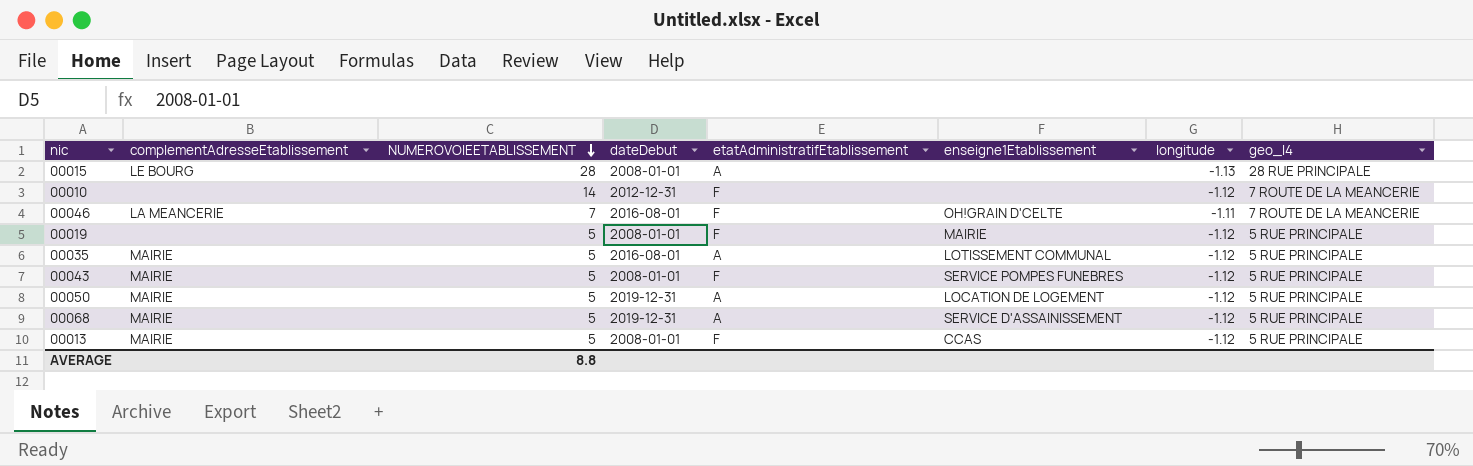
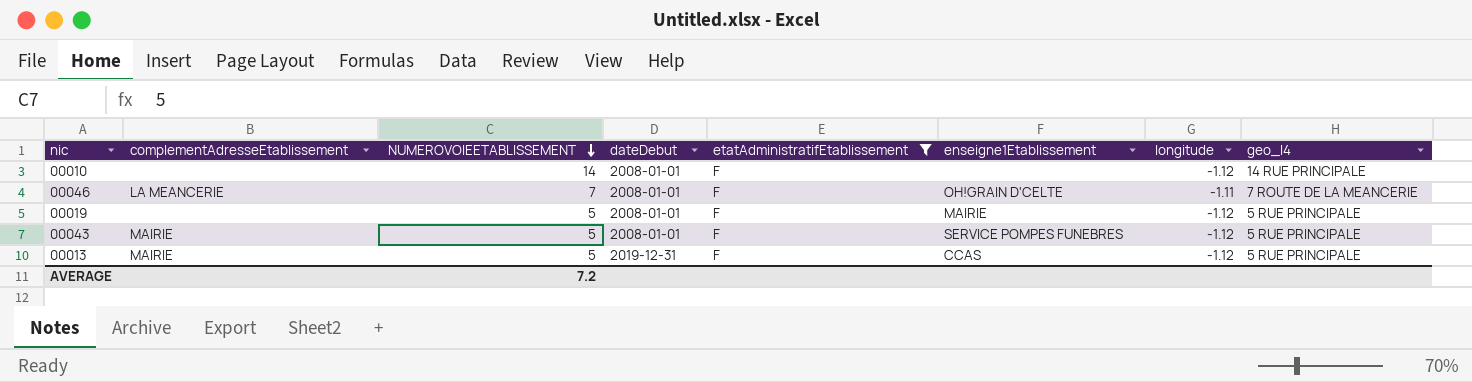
filter: none -> etatAdministratifEtablissement = F
00010 | dateDebut: 2012-12-31 -> 2008-01-01
00010 | geo_l4: 7 ROUTE DE LA MEANCERIE -> 14 RUE PRINCIPALE
00046 | dateDebut: 2016-08-01 -> 2008-01-01
00013 | dateDebut: 2008-01-01 -> 2019-12-31
AVERAGE | NUMEROVOIEETABLISSEMENT: 8.8 -> 7.2

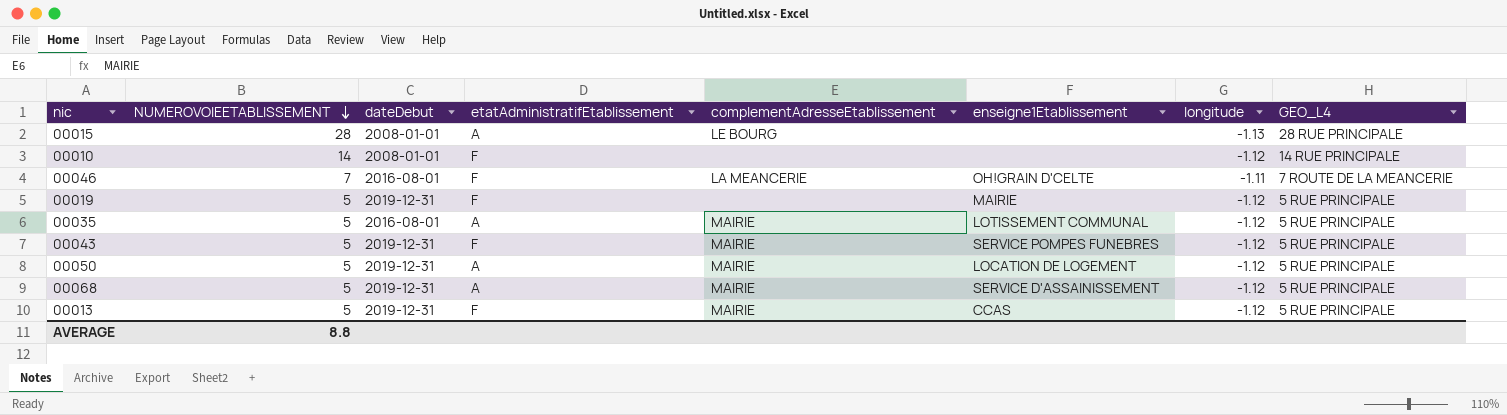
filter: etatAdministratifEtablissement = F -> none
column complementAdresseEtablissement | position: 2 -> 5
column name: geo_l4 -> GEO_L4
00046 | dateDebut: 2008-01-01 -> 2016-08-01
00019 | dateDebut: 2008-01-01 -> 2019-12-31
00043 | dateDebut: 2008-01-01 -> 2019-12-31
AVERAGE | NUMEROVOIEETABLISSEMENT: 7.2 -> 8.8

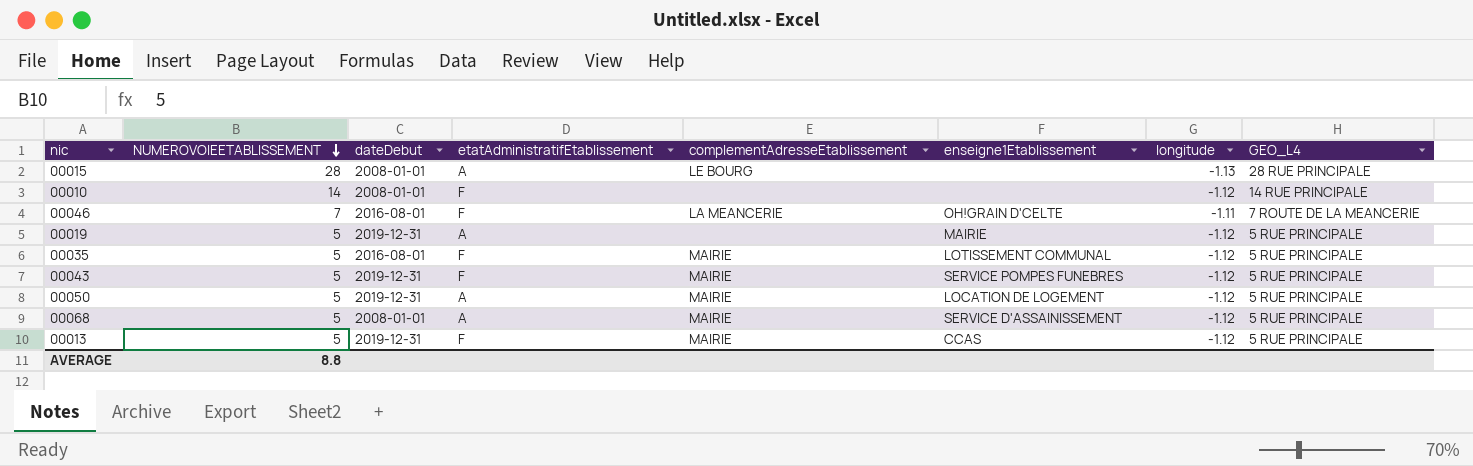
00019 | etatAdministratifEtablissement: F -> A
00035 | etatAdministratifEtablissement: A -> F
00068 | dateDebut: 2019-12-31 -> 2008-01-01

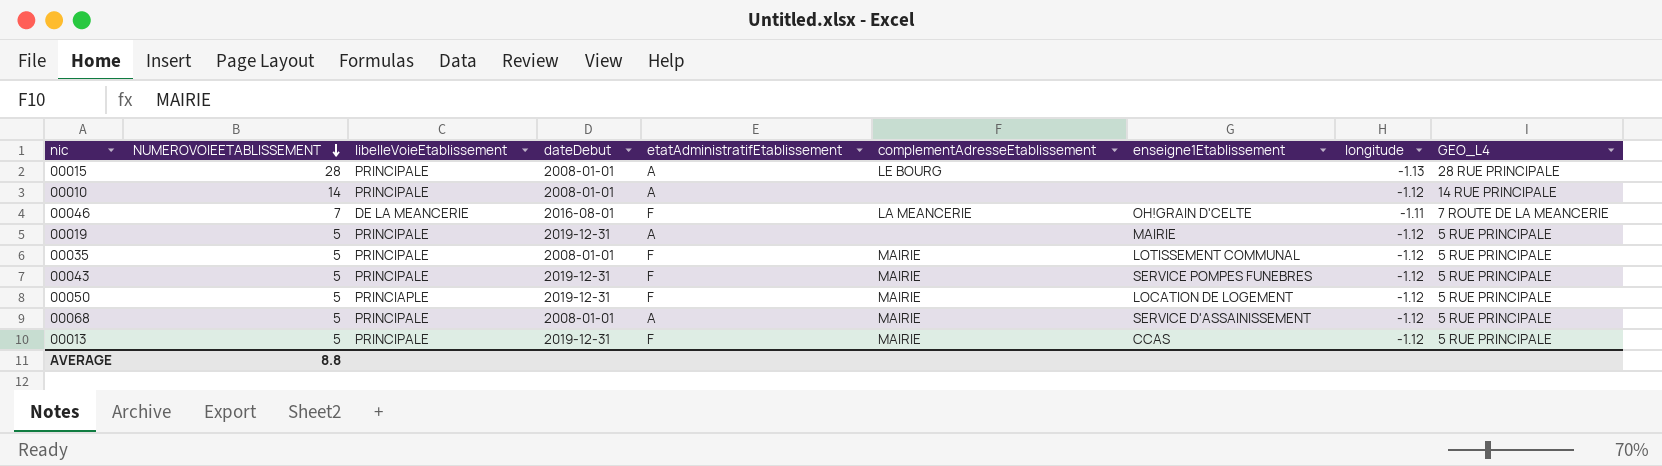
column libelleVoieEtablissement | position: none -> 3
00010 | etatAdministratifEtablissement: F -> A
00035 | dateDebut: 2016-08-01 -> 2008-01-01
00050 | etatAdministratifEtablissement: A -> F

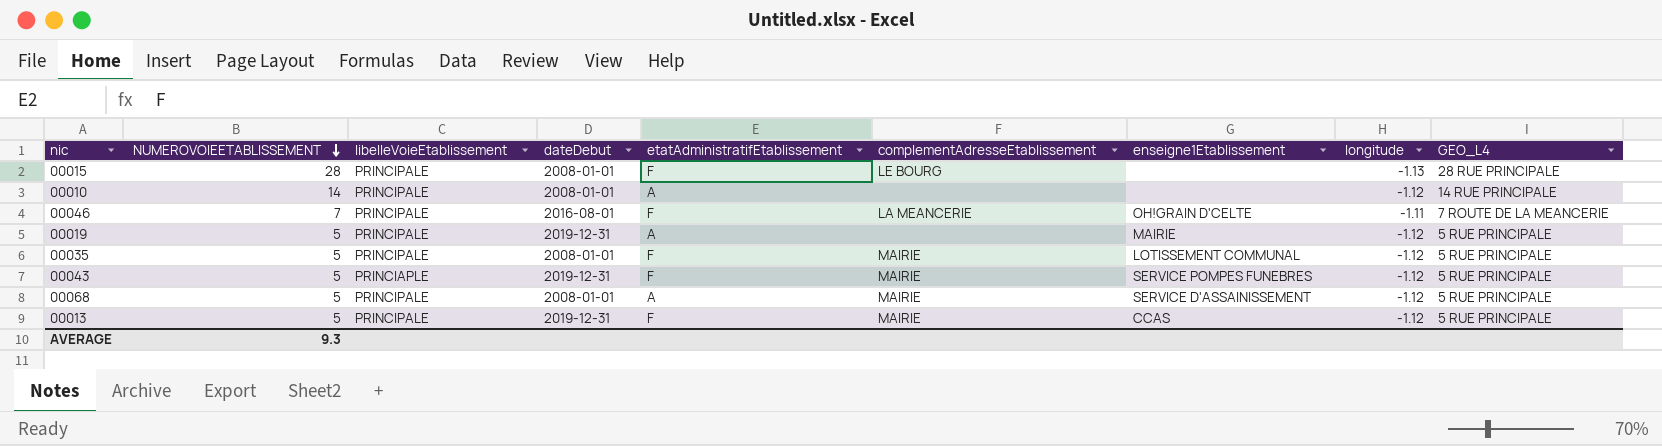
row 00050: 5 | PRINCIAPLE | 2019-12-31 | F | MAIRIE | LOCATION DE LOGEMENT | -1.12 | 5 RUE PRINCIPALE -> none
00015 | etatAdministratifEtablissement: A -> F
00046 | libelleVoieEtablissement: DE LA MEANCERIE -> PRINCIPALE
00043 | libelleVoieEtablissement: PRINCIPALE -> PRINCIAPLE
AVERAGE | NUMEROVOIEETABLISSEMENT: 8.8 -> 9.3

